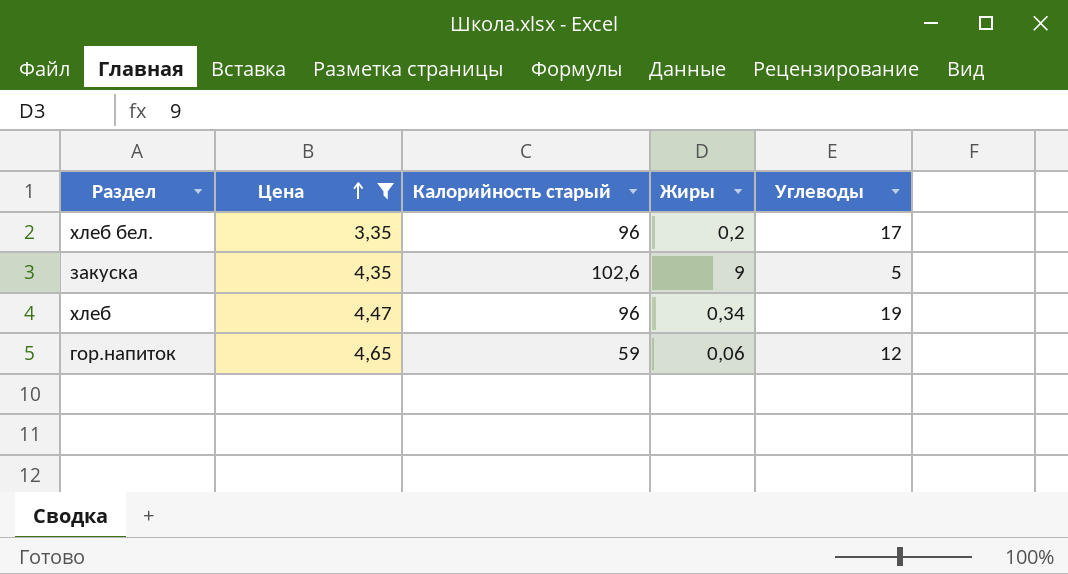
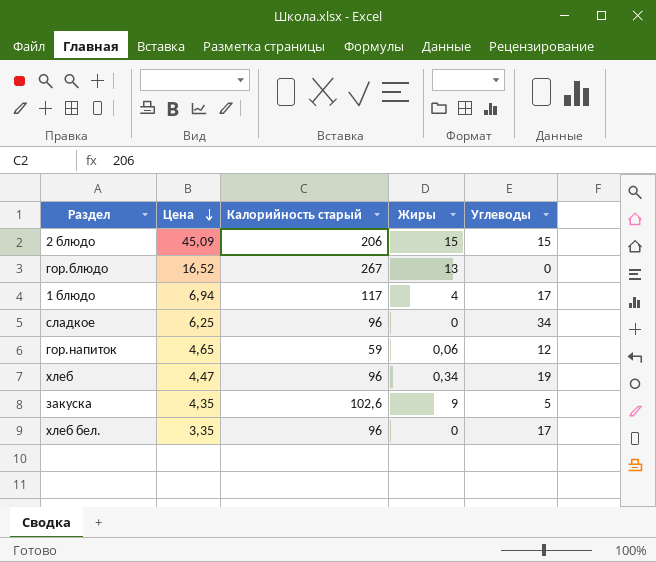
filter: Цена <= 4,65 -> none
row order: Цена ascending -> Цена descending
хлеб бел. | Жиры: 0,2 -> 0

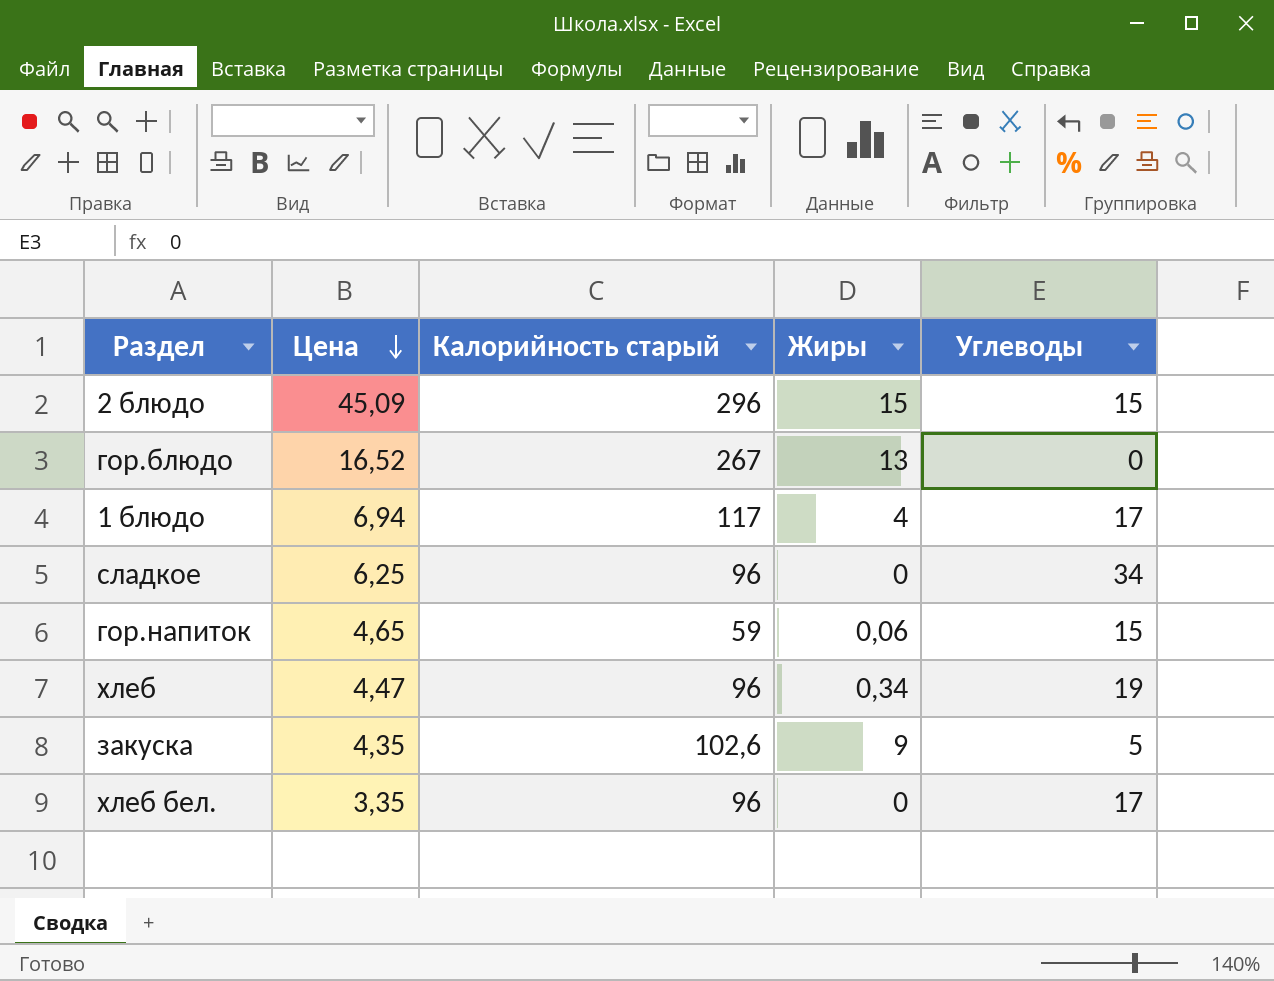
2 блюдо | Калорийность старый: 206 -> 296
гор.напиток | Углеводы: 12 -> 15

